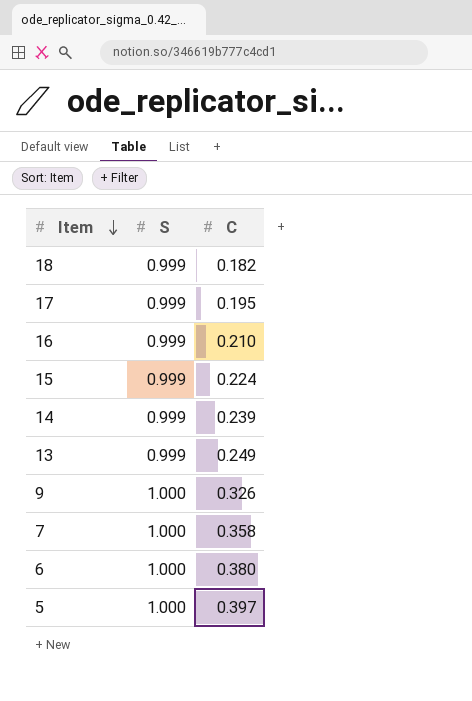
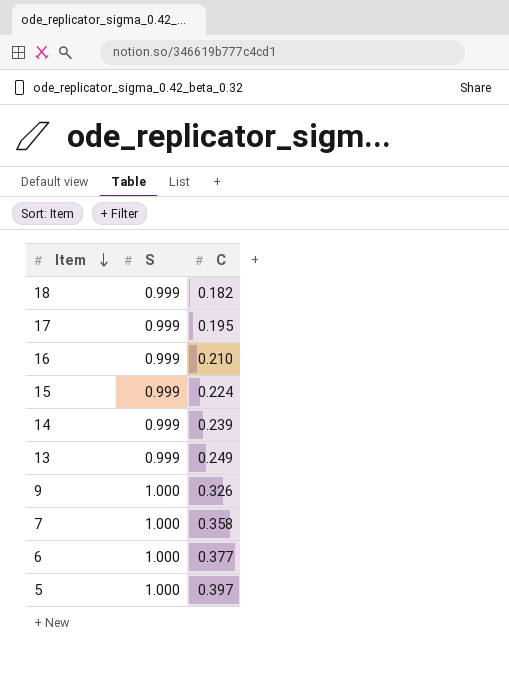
6 | C: 0.380 -> 0.377

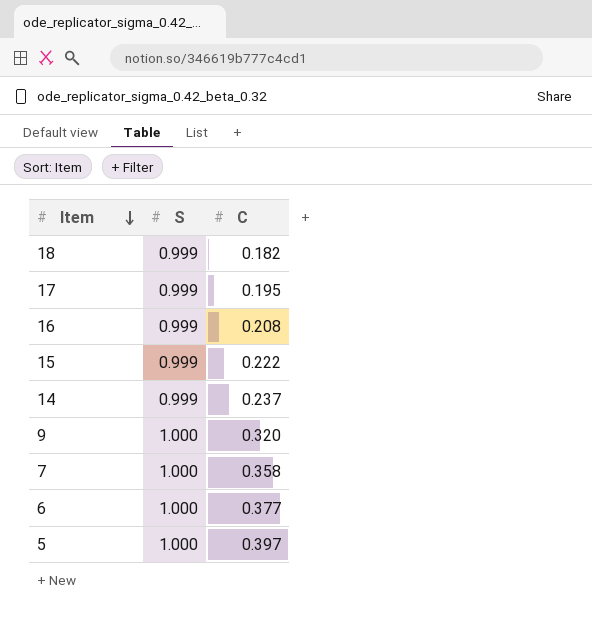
row 13: 0.999 | 0.249 -> none
16 | C: 0.210 -> 0.208
15 | C: 0.224 -> 0.222
14 | C: 0.239 -> 0.237
9 | C: 0.326 -> 0.320

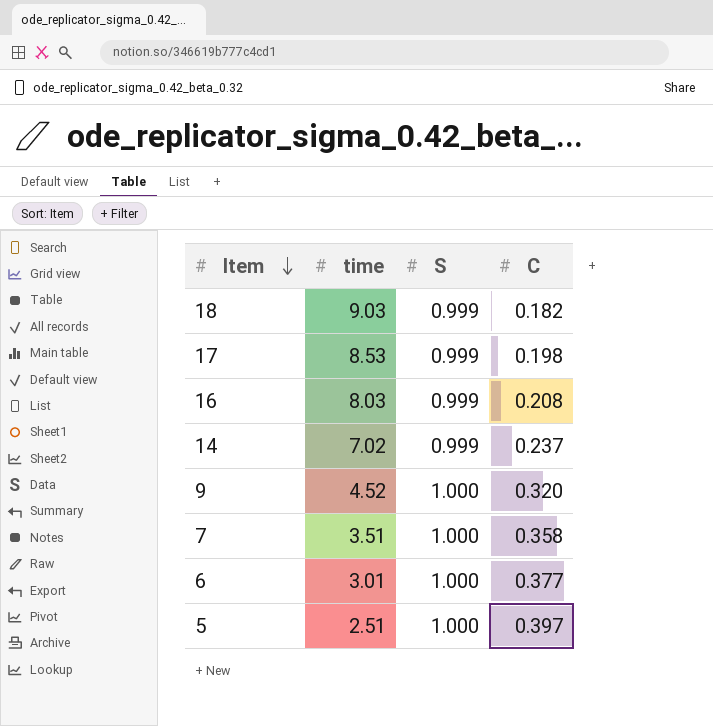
column time | position: none -> 2
row 15: 0.999 | 0.222 -> none
17 | C: 0.195 -> 0.198

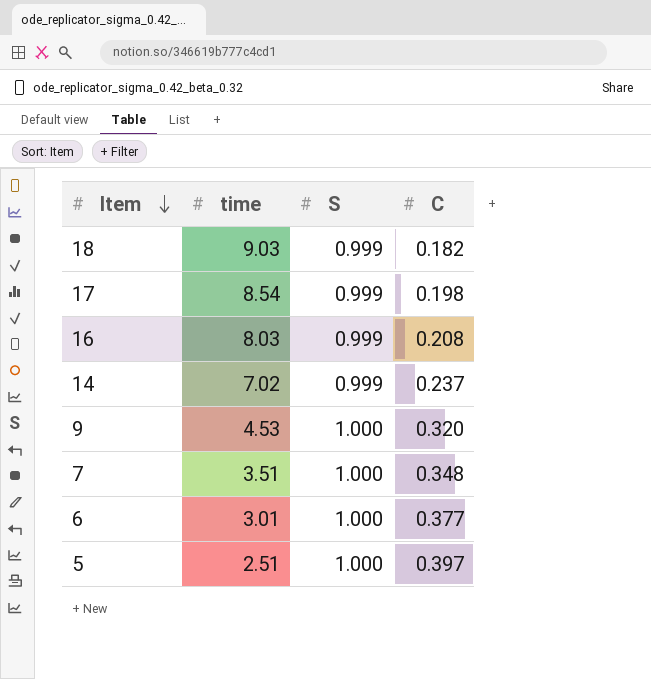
17 | time: 8.53 -> 8.54
9 | time: 4.52 -> 4.53
7 | C: 0.358 -> 0.348

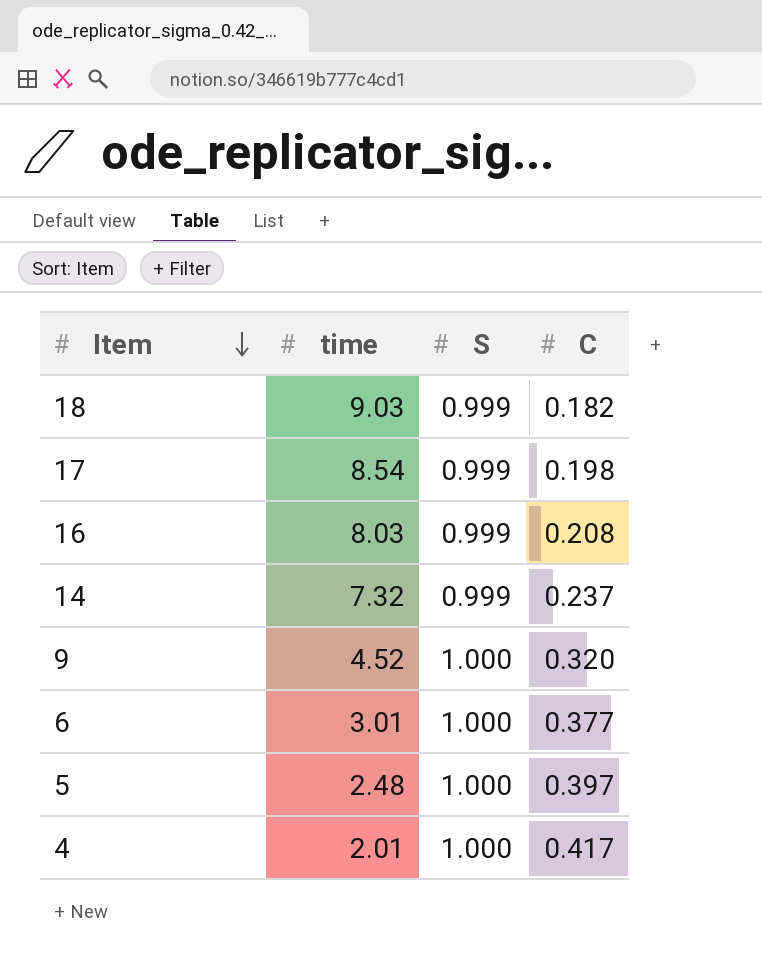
row 7: 3.51 | 1.000 | 0.348 -> none
14 | time: 7.02 -> 7.32
9 | time: 4.53 -> 4.52
5 | time: 2.51 -> 2.48
row 4: none -> 2.01 | 1.000 | 0.417

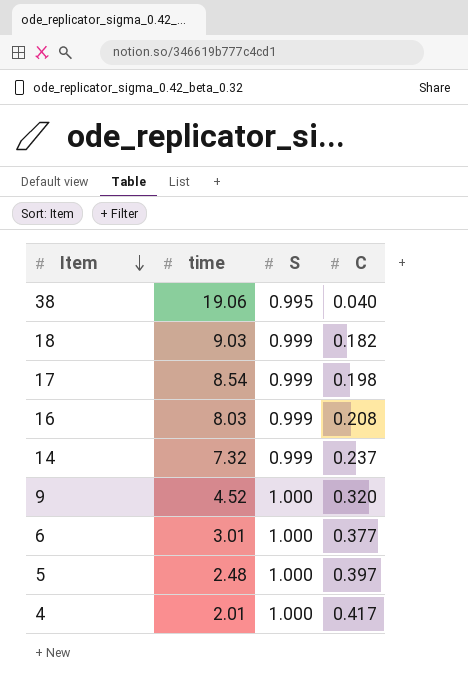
row 38: none -> 19.06 | 0.995 | 0.040

